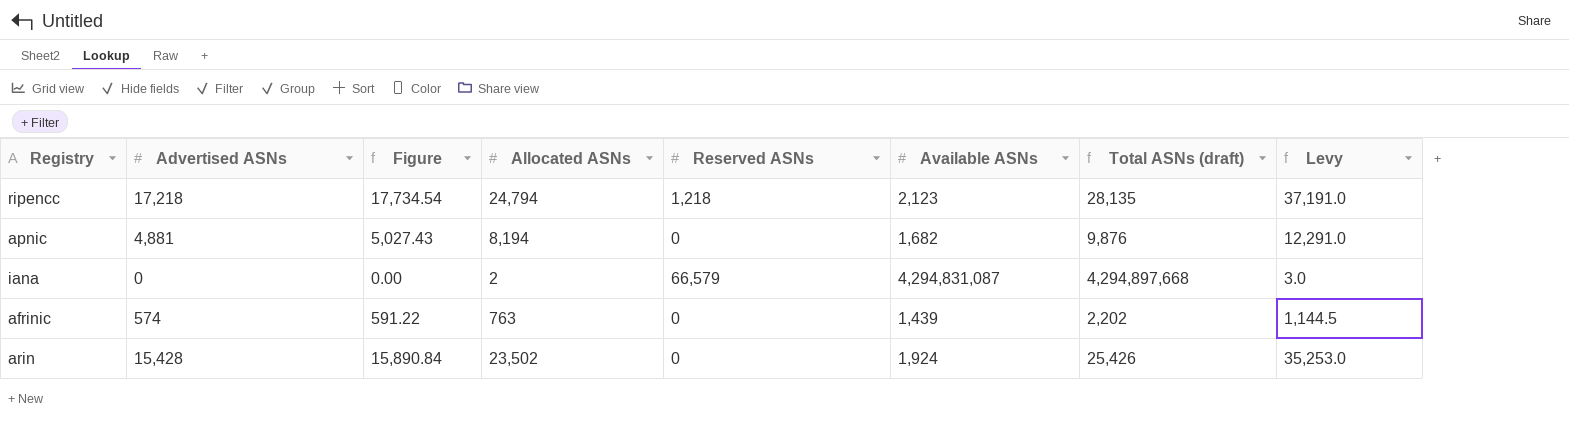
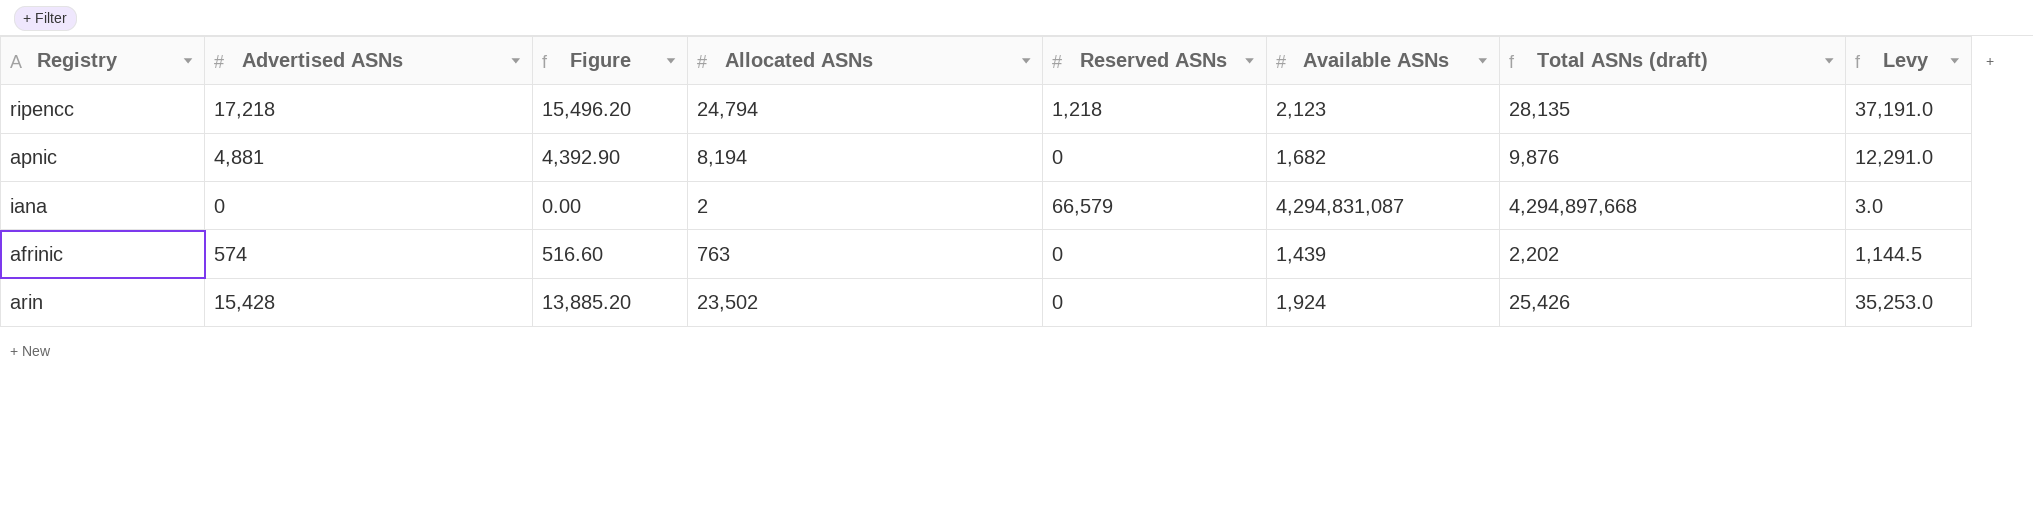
column Figure | formula: [Advertised ASNs] * 1.03 -> [Advertised ASNs] * 0.9

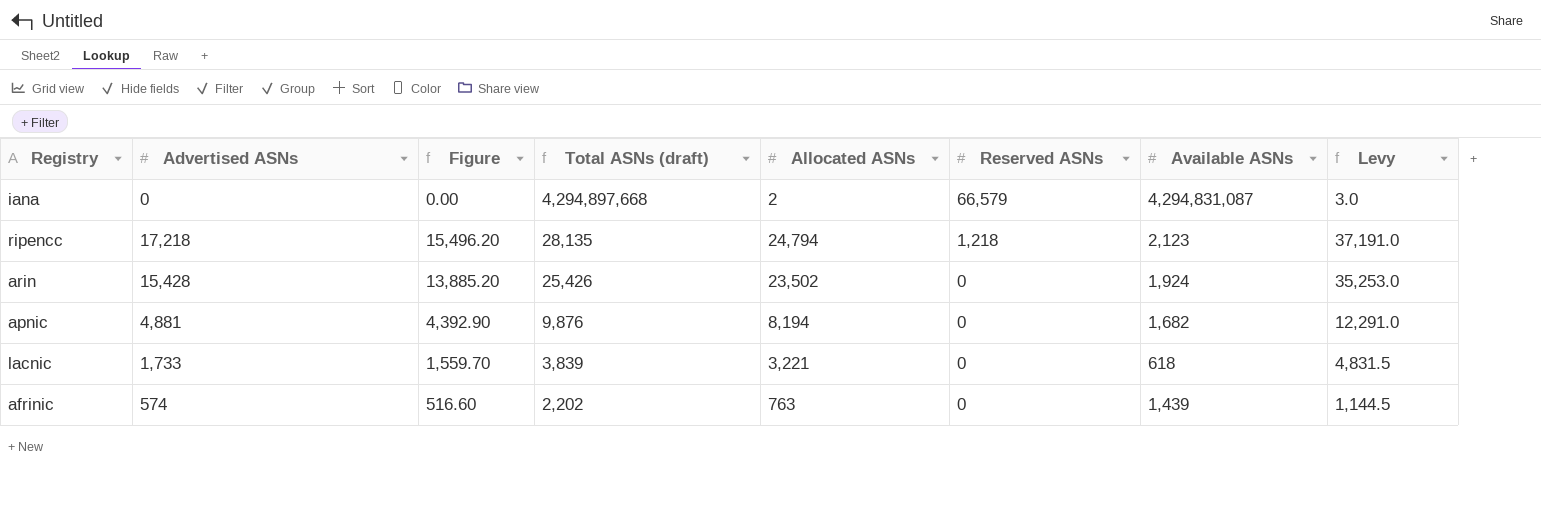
row order: none -> Total ASNs (draft) descending
column Total ASNs (draft) | position: 7 -> 4
row lacnic: none -> 1,733 | 1,559.70 | 3,839 | 3,221 | 0 | 618 | 4,831.5

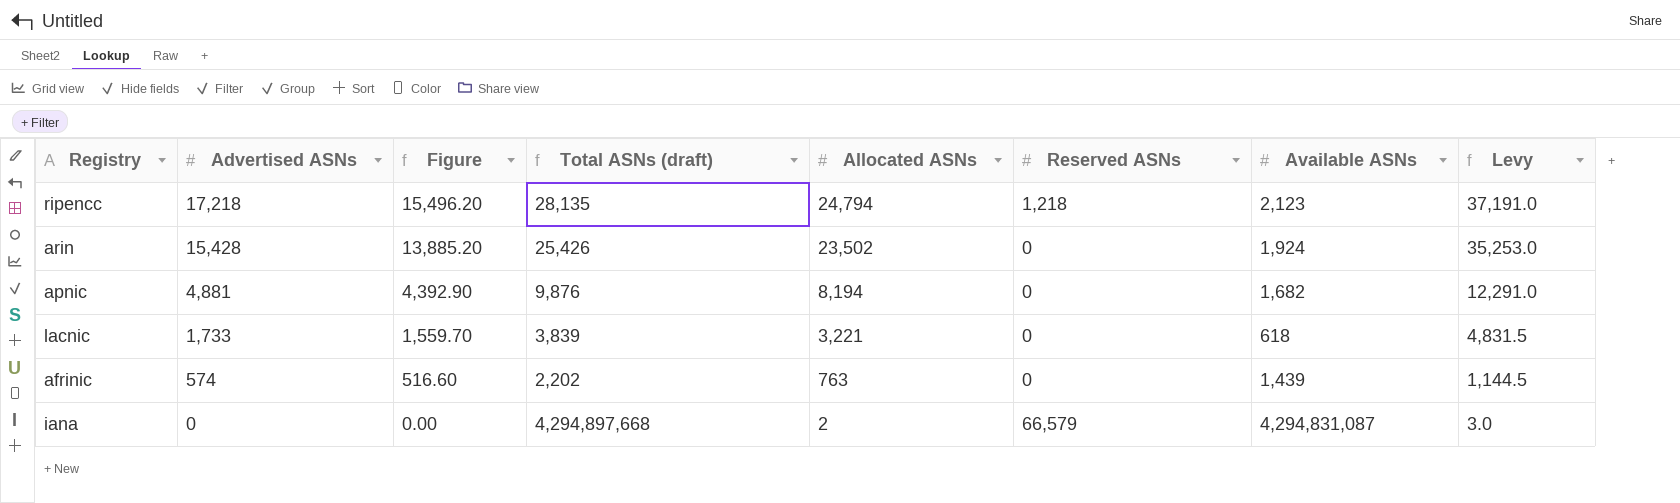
row order: Total ASNs (draft) descending -> Advertised ASNs descending

